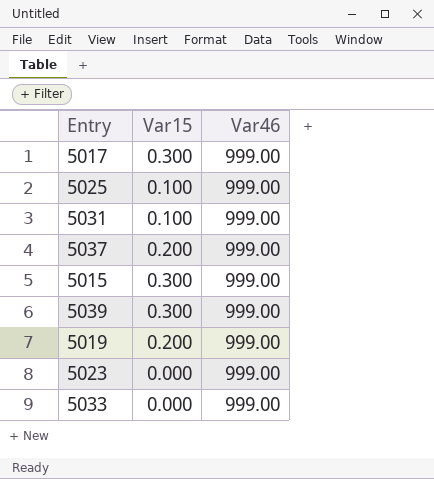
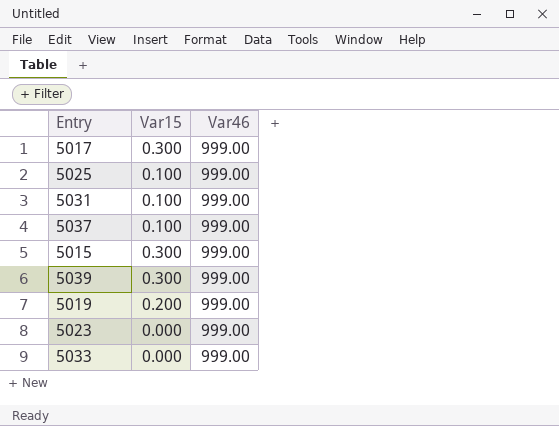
5037 | Var15: 0.200 -> 0.100

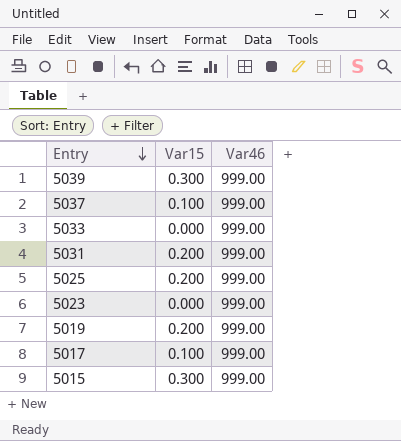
row order: none -> Entry descending
5031 | Var15: 0.100 -> 0.200
5025 | Var15: 0.100 -> 0.200
5017 | Var15: 0.300 -> 0.100

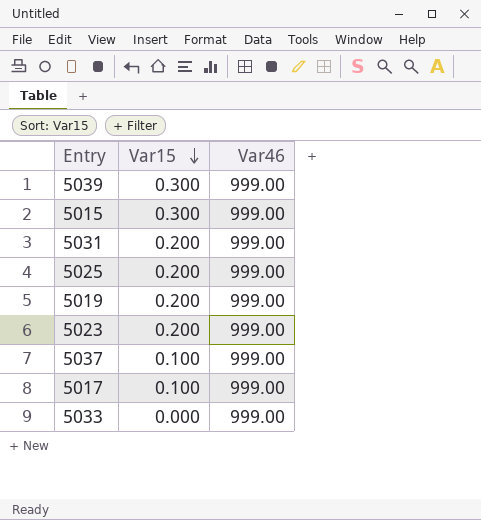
row order: Entry descending -> Var15 descending
5023 | Var15: 0.000 -> 0.200

